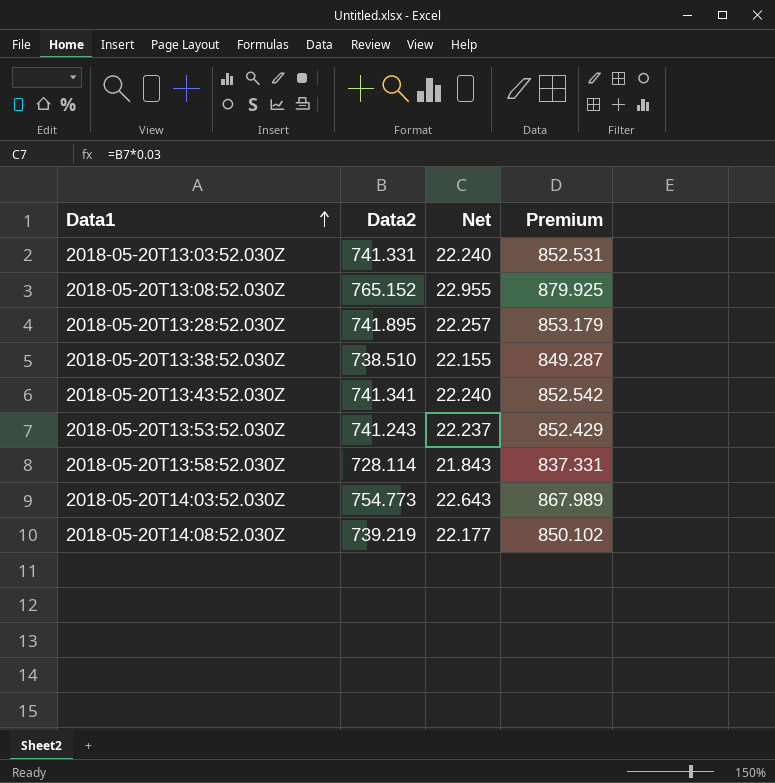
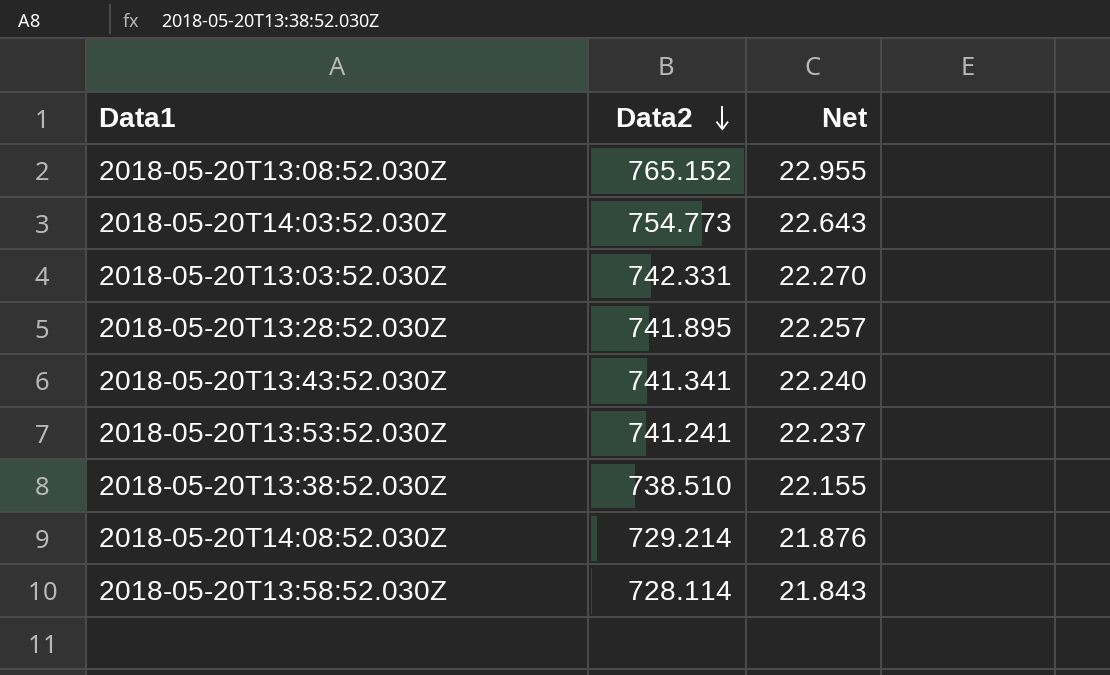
row order: Data1 ascending -> Data2 descending
column Premium | formula: [Data2] * 1.15 -> none
2018-05-20T13:03:52.030Z | Data2: 741.331 -> 742.331
2018-05-20T13:03:52.030Z | Net: 22.240 -> 22.270
2018-05-20T13:53:52.030Z | Data2: 741.243 -> 741.241
2018-05-20T14:08:52.030Z | Data2: 739.219 -> 729.214
2018-05-20T14:08:52.030Z | Net: 22.177 -> 21.876

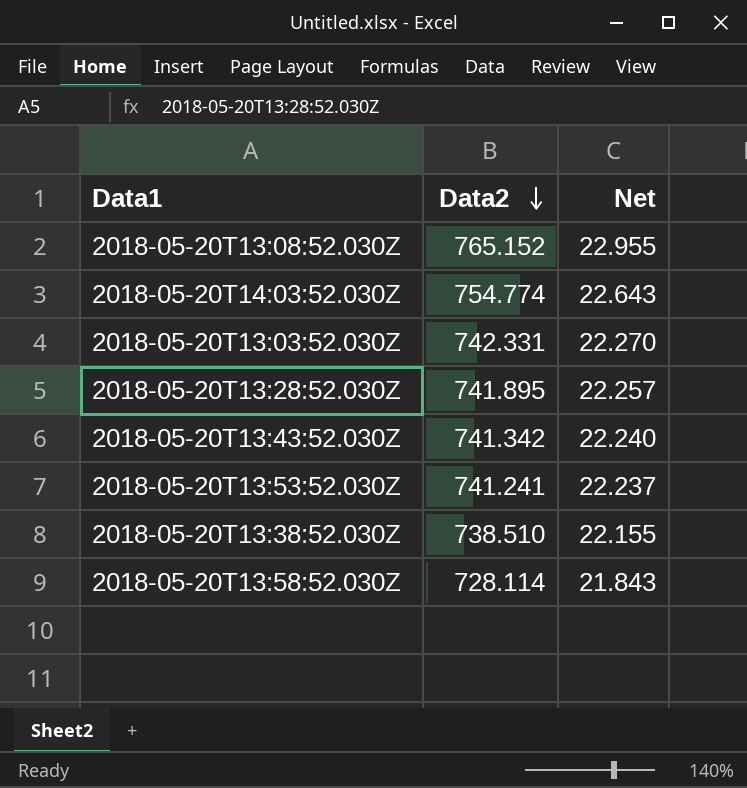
row 2018-05-20T14:08:52.030Z: 729.214 | 21.876 -> none
2018-05-20T14:03:52.030Z | Data2: 754.773 -> 754.774
2018-05-20T13:43:52.030Z | Data2: 741.341 -> 741.342

